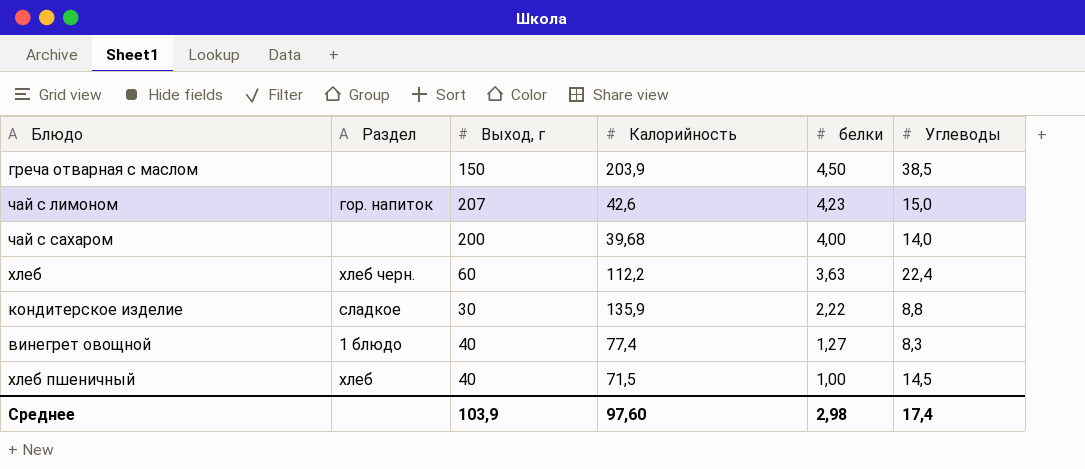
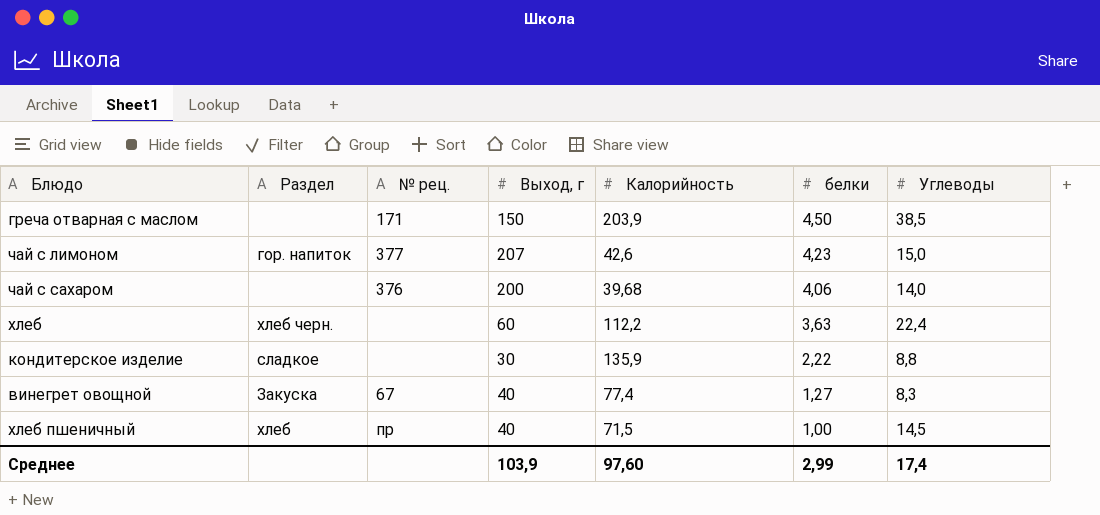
column № рец. | position: none -> 3
чай с сахаром | белки: 4,00 -> 4,06
винегрет овощной | Раздел: 1 блюдо -> Закуска
Среднее | белки: 2,98 -> 2,99

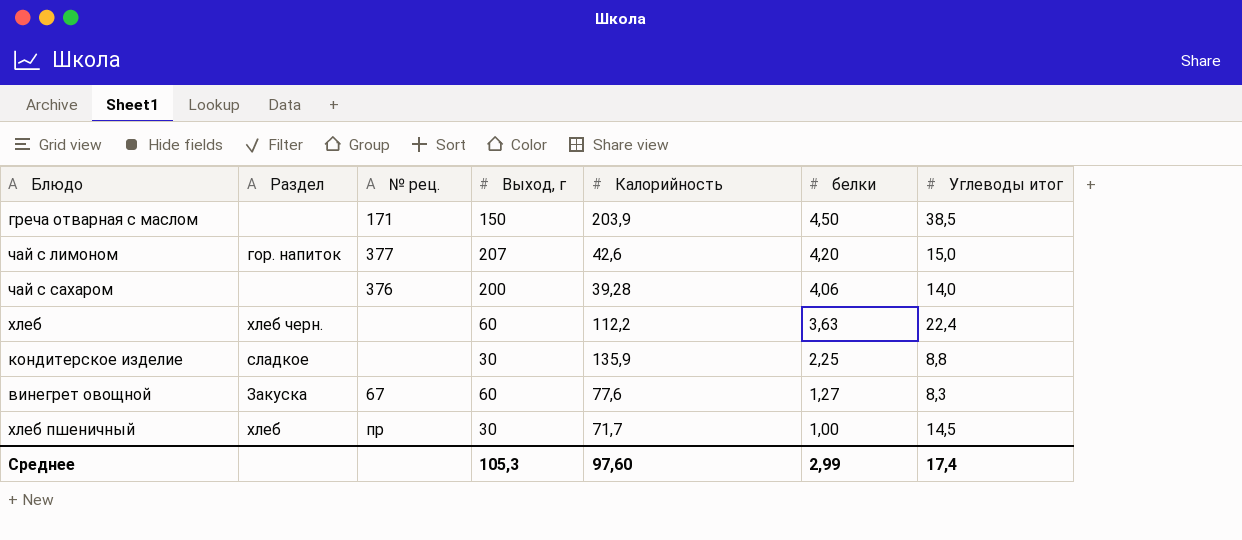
column name: Углеводы -> Углеводы итог
чай с лимоном | белки: 4,23 -> 4,20
чай с сахаром | Калорийность: 39,68 -> 39,28
кондитерское изделие | белки: 2,22 -> 2,25
винегрет овощной | Выход, г: 40 -> 60
винегрет овощной | Калорийность: 77,4 -> 77,6
хлеб пшеничный | Выход, г: 40 -> 30
хлеб пшеничный | Калорийность: 71,5 -> 71,7
Среднее | Выход, г: 103,9 -> 105,3

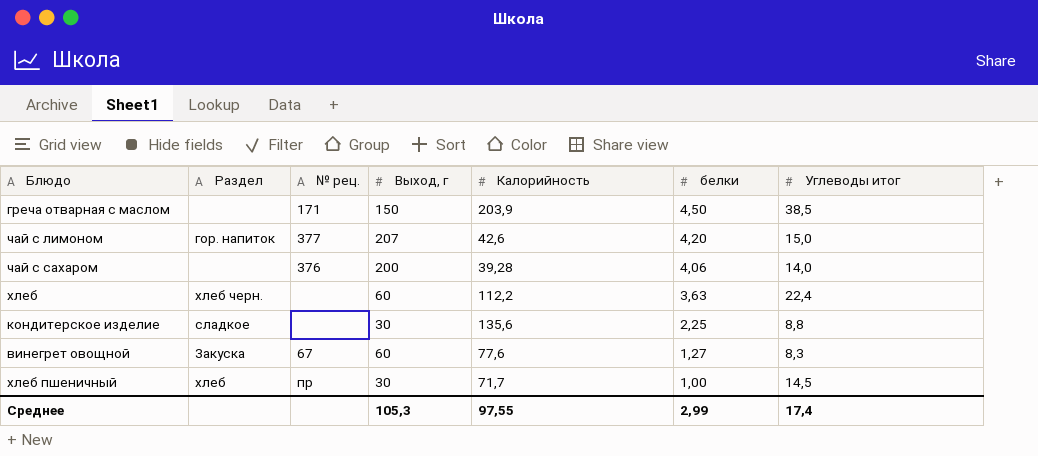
кондитерское изделие | Калорийность: 135,9 -> 135,6
Среднее | Калорийность: 97,60 -> 97,55

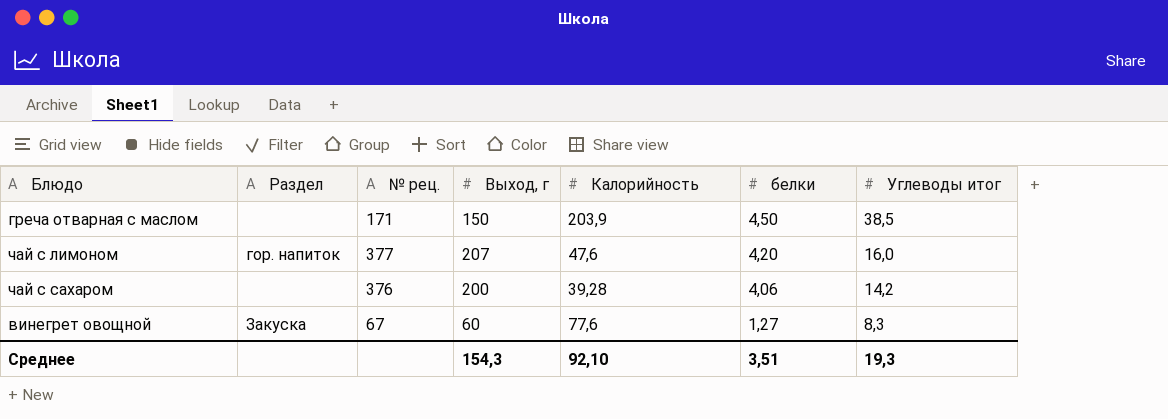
row хлеб: хлеб черн. | none | 60 | 112,2 | 3,63 | 22,4 -> none
row кондитерское изделие: сладкое | none | 30 | 135,6 | 2,25 | 8,8 -> none
row хлеб пшеничный: хлеб | пр | 30 | 71,7 | 1,00 | 14,5 -> none
чай с лимоном | Калорийность: 42,6 -> 47,6
чай с лимоном | Углеводы итог: 15,0 -> 16,0
чай с сахаром | Углеводы итог: 14,0 -> 14,2
Среднее | Выход, г: 105,3 -> 154,3
Среднее | Калорийность: 97,55 -> 92,10
Среднее | белки: 2,99 -> 3,51
Среднее | Углеводы итог: 17,4 -> 19,3

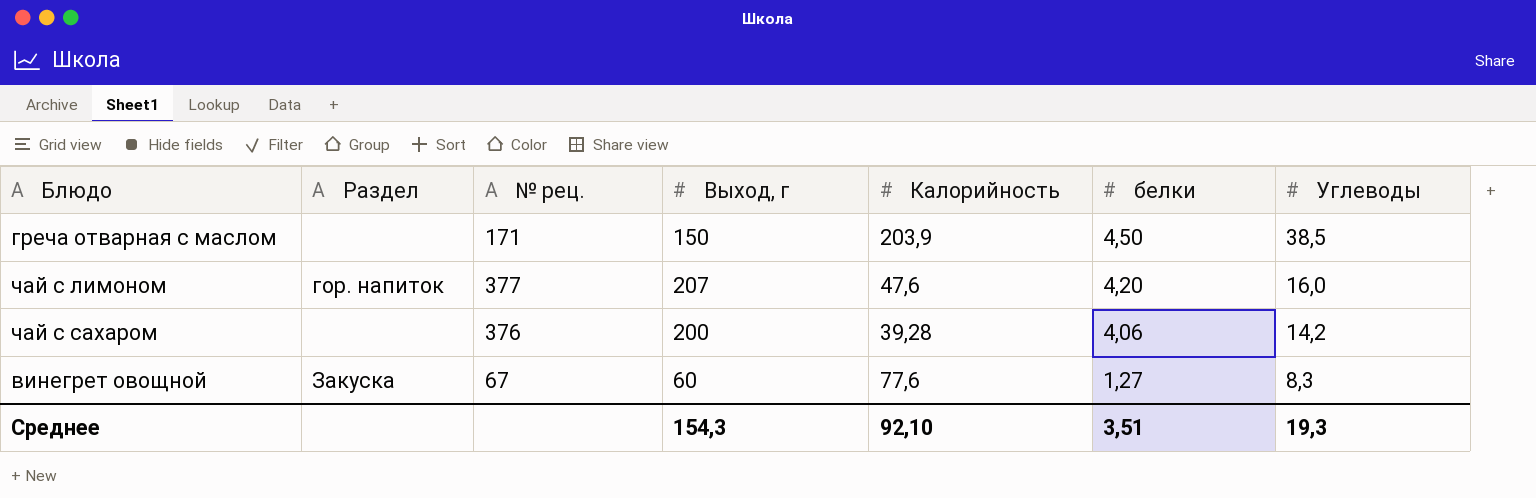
column name: Углеводы итог -> Углеводы

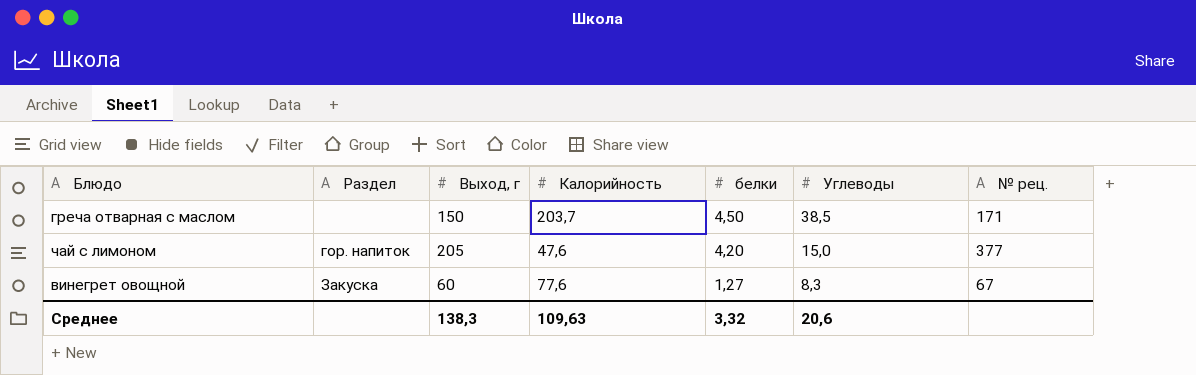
column № рец. | position: 3 -> 7
row чай с сахаром: none | 376 | 200 | 39,28 | 4,06 | 14,2 -> none
греча отварная с маслом | Калорийность: 203,9 -> 203,7
чай с лимоном | Выход, г: 207 -> 205
чай с лимоном | Углеводы: 16,0 -> 15,0
Среднее | Выход, г: 154,3 -> 138,3
Среднее | Калорийность: 92,10 -> 109,63
Среднее | белки: 3,51 -> 3,32
Среднее | Углеводы: 19,3 -> 20,6

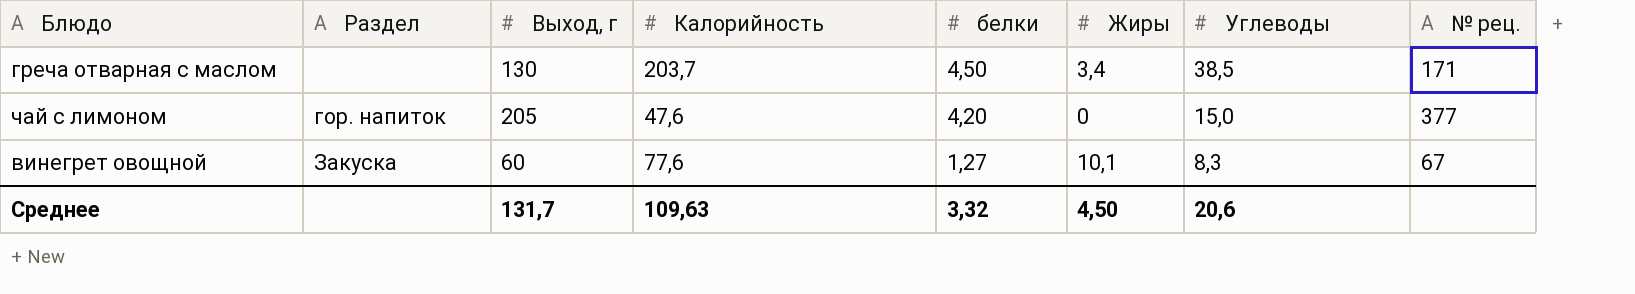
column Жиры | position: none -> 6
греча отварная с маслом | Выход, г: 150 -> 130
Среднее | Выход, г: 138,3 -> 131,7

